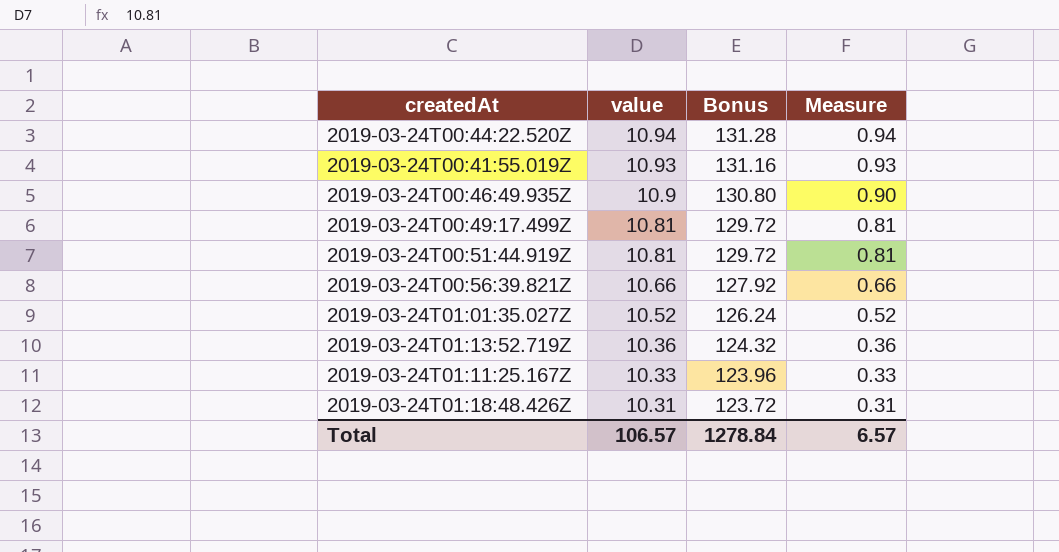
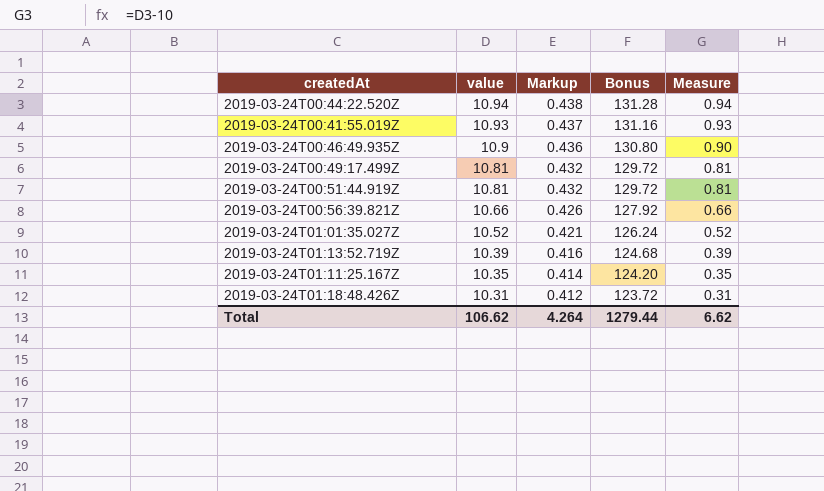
column Markup | formula: none -> [value] * 0.04
2019-03-24T01:13:52.719Z | value: 10.36 -> 10.39
2019-03-24T01:13:52.719Z | Bonus: 124.32 -> 124.68
2019-03-24T01:13:52.719Z | Measure: 0.36 -> 0.39
2019-03-24T01:11:25.167Z | value: 10.33 -> 10.35
2019-03-24T01:11:25.167Z | Bonus: 123.96 -> 124.20
2019-03-24T01:11:25.167Z | Measure: 0.33 -> 0.35
Total | value: 106.57 -> 106.62
Total | Bonus: 1278.84 -> 1279.44
Total | Measure: 6.57 -> 6.62

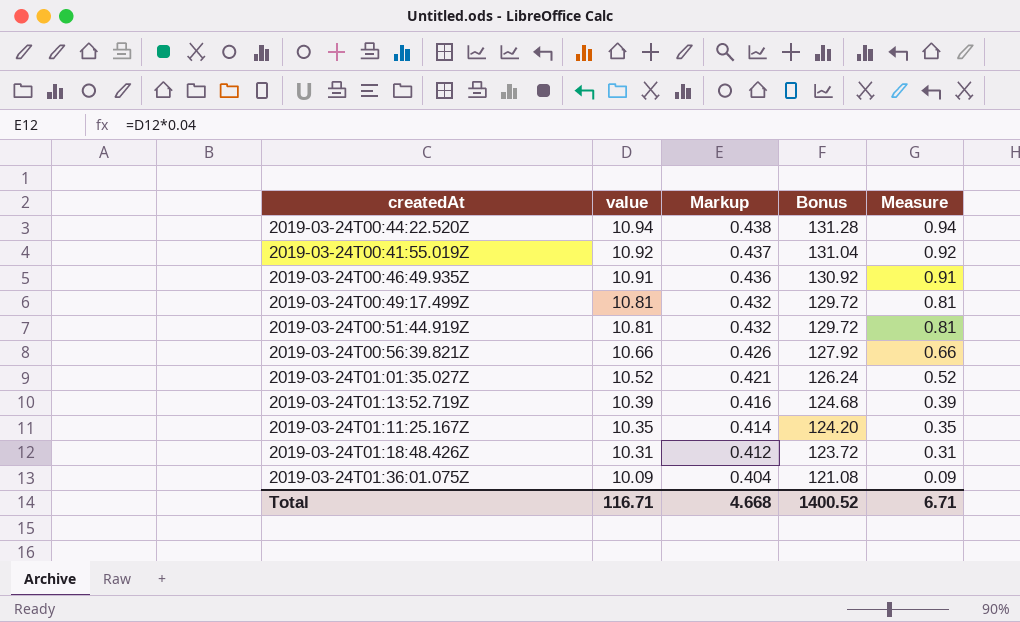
2019-03-24T00:41:55.019Z | value: 10.93 -> 10.92
2019-03-24T00:41:55.019Z | Bonus: 131.16 -> 131.04
2019-03-24T00:41:55.019Z | Measure: 0.93 -> 0.92
2019-03-24T00:46:49.935Z | value: 10.9 -> 10.91
2019-03-24T00:46:49.935Z | Bonus: 130.80 -> 130.92
2019-03-24T00:46:49.935Z | Measure: 0.90 -> 0.91
row 2019-03-24T01:36:01.075Z: none -> 10.09 | 0.404 | 121.08 | 0.09
Total | value: 106.62 -> 116.71
Total | Markup: 4.264 -> 4.668
Total | Bonus: 1279.44 -> 1400.52
Total | Measure: 6.62 -> 6.71

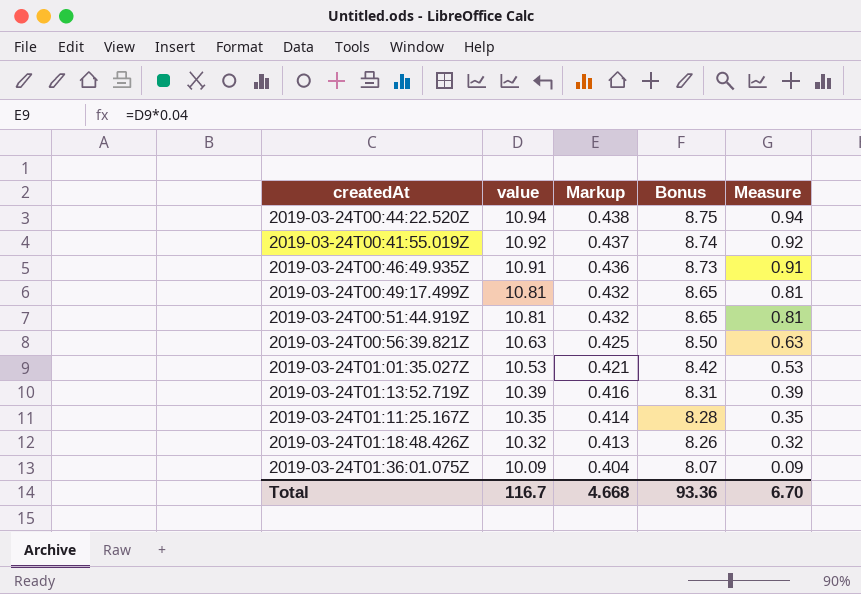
column Bonus | formula: [value] * 12 -> [value] * 0.8
2019-03-24T00:56:39.821Z | value: 10.66 -> 10.63
2019-03-24T00:56:39.821Z | Markup: 0.426 -> 0.425
2019-03-24T00:56:39.821Z | Measure: 0.66 -> 0.63
2019-03-24T01:01:35.027Z | value: 10.52 -> 10.53
2019-03-24T01:01:35.027Z | Measure: 0.52 -> 0.53
2019-03-24T01:18:48.426Z | value: 10.31 -> 10.32
2019-03-24T01:18:48.426Z | Markup: 0.412 -> 0.413
2019-03-24T01:18:48.426Z | Measure: 0.31 -> 0.32
Total | value: 116.71 -> 116.7
Total | Bonus: 1400.52 -> 93.36
Total | Measure: 6.71 -> 6.70

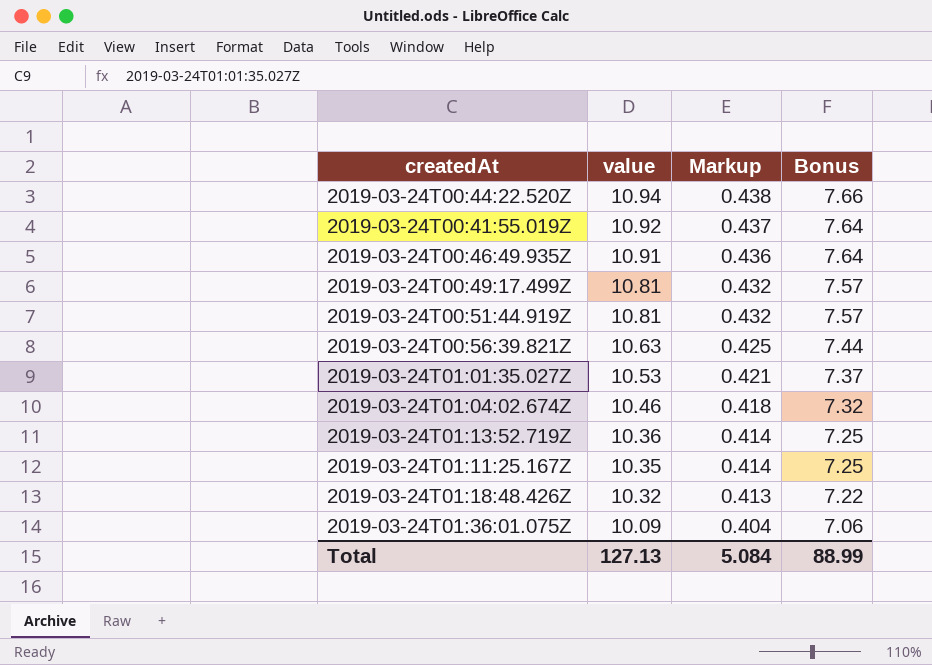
column Measure | formula: [value] - 10 -> none
column Bonus | formula: [value] * 0.8 -> [value] * 0.7
row 2019-03-24T01:04:02.674Z: none -> 10.46 | 0.418 | 7.32
2019-03-24T01:13:52.719Z | value: 10.39 -> 10.36
2019-03-24T01:13:52.719Z | Markup: 0.416 -> 0.414
Total | value: 116.7 -> 127.13
Total | Markup: 4.668 -> 5.084
Total | Bonus: 93.36 -> 88.99

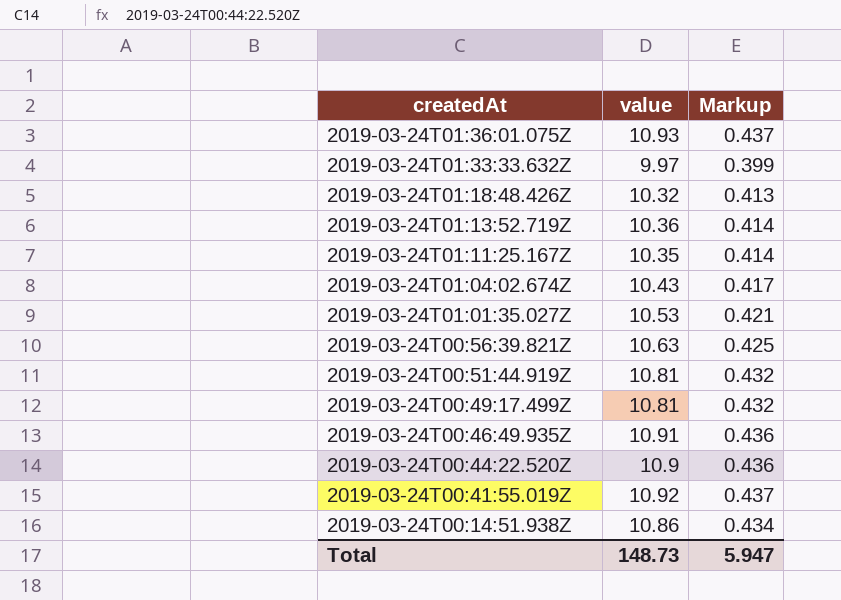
row order: value descending -> createdAt descending
column Bonus | formula: [value] * 0.7 -> none
2019-03-24T01:36:01.075Z | value: 10.09 -> 10.93
2019-03-24T01:36:01.075Z | Markup: 0.404 -> 0.437
row 2019-03-24T01:33:33.632Z: none -> 9.97 | 0.399
2019-03-24T01:04:02.674Z | value: 10.46 -> 10.43
2019-03-24T01:04:02.674Z | Markup: 0.418 -> 0.417
2019-03-24T00:44:22.520Z | value: 10.94 -> 10.9
2019-03-24T00:44:22.520Z | Markup: 0.438 -> 0.436
row 2019-03-24T00:14:51.938Z: none -> 10.86 | 0.434
Total | value: 127.13 -> 148.73
Total | Markup: 5.084 -> 5.947

